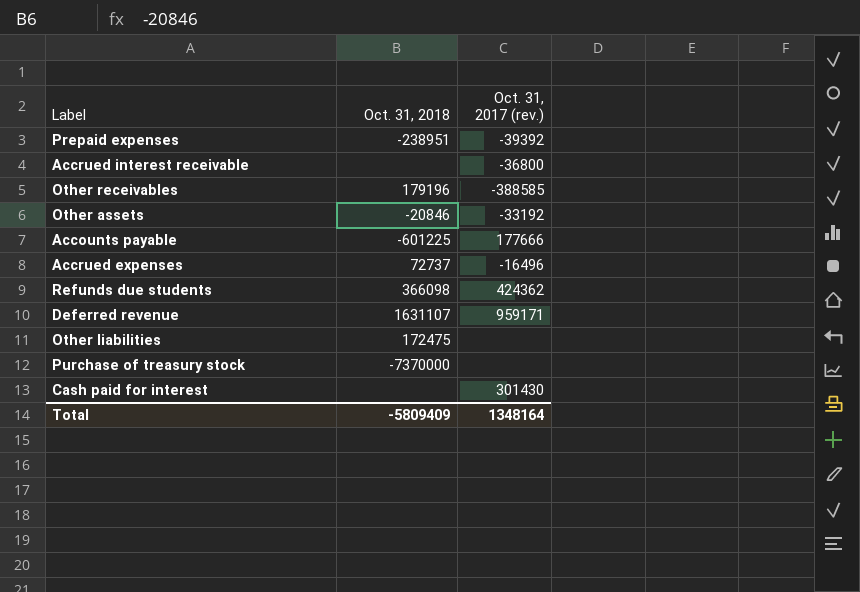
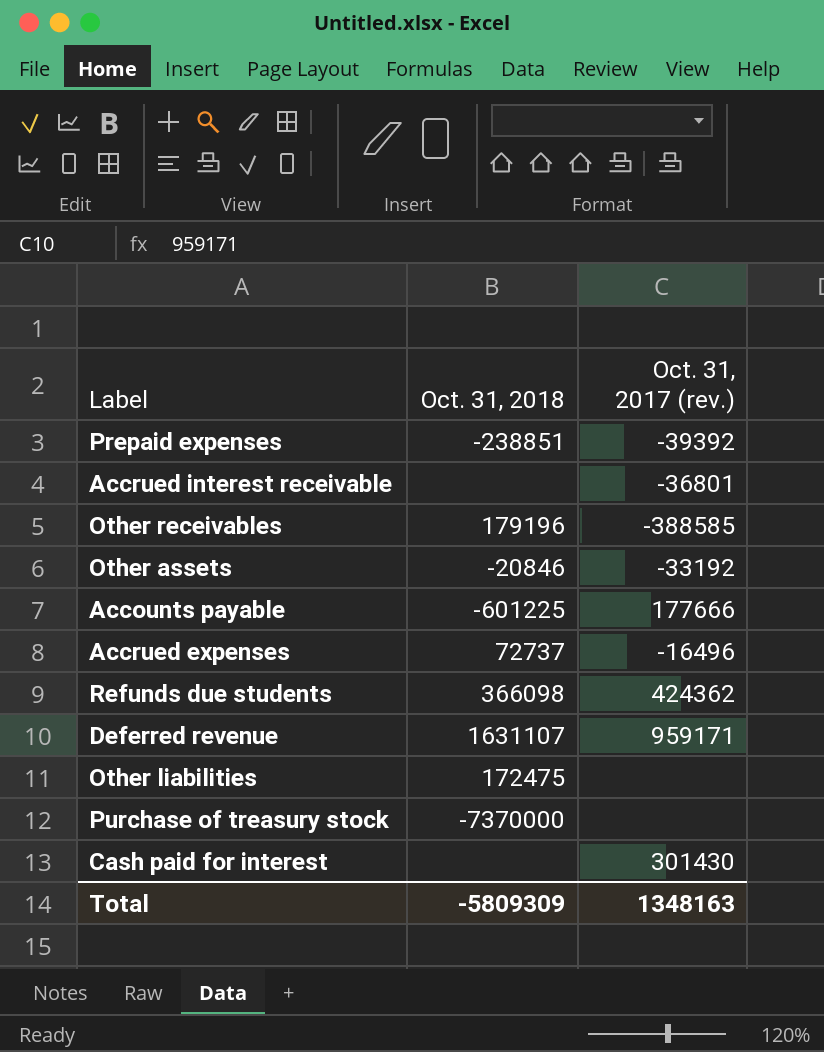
Prepaid expenses | Oct. 31, 2018: -238951 -> -238851
Accrued interest receivable | Oct. 31, 2017 (rev.): -36800 -> -36801
Total | Oct. 31, 2018: -5809409 -> -5809309
Total | Oct. 31, 2017 (rev.): 1348164 -> 1348163

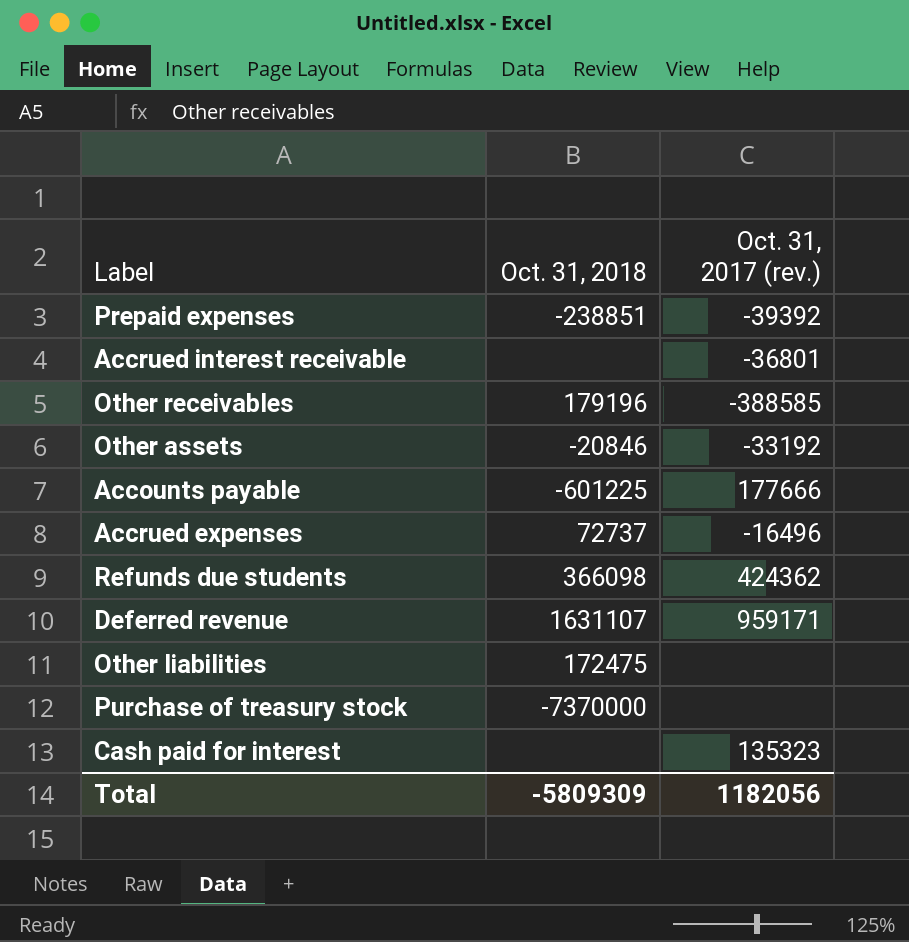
Cash paid for interest | Oct. 31, 2017 (rev.): 301430 -> 135323
Total | Oct. 31, 2017 (rev.): 1348163 -> 1182056

